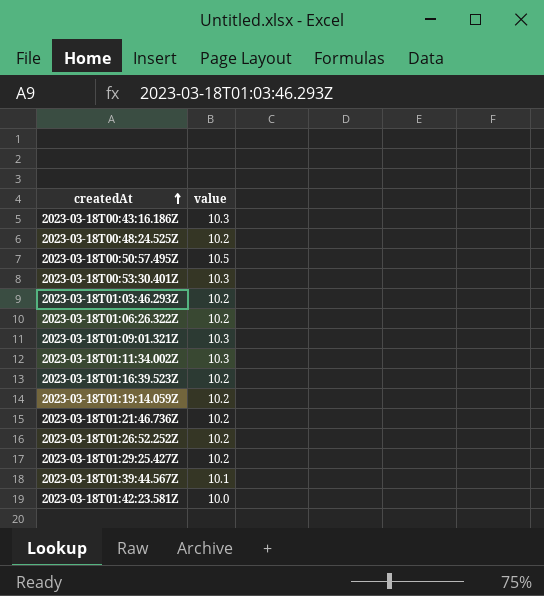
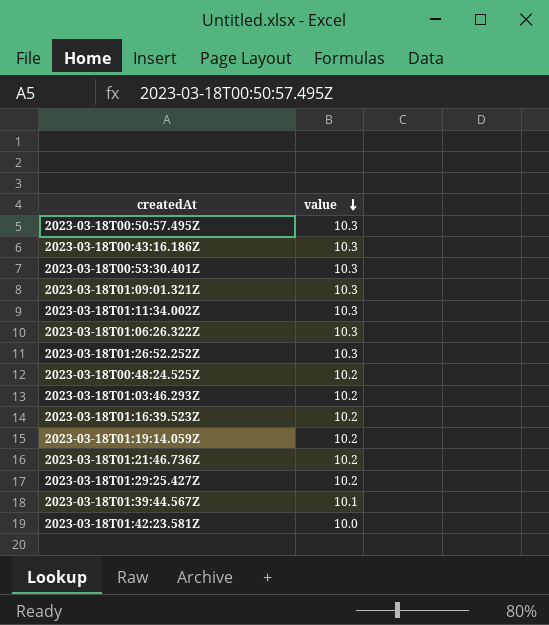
row order: createdAt ascending -> value descending
2023-03-18T00:50:57.495Z | value: 10.5 -> 10.3
2023-03-18T01:06:26.322Z | value: 10.2 -> 10.3
2023-03-18T01:26:52.252Z | value: 10.2 -> 10.3

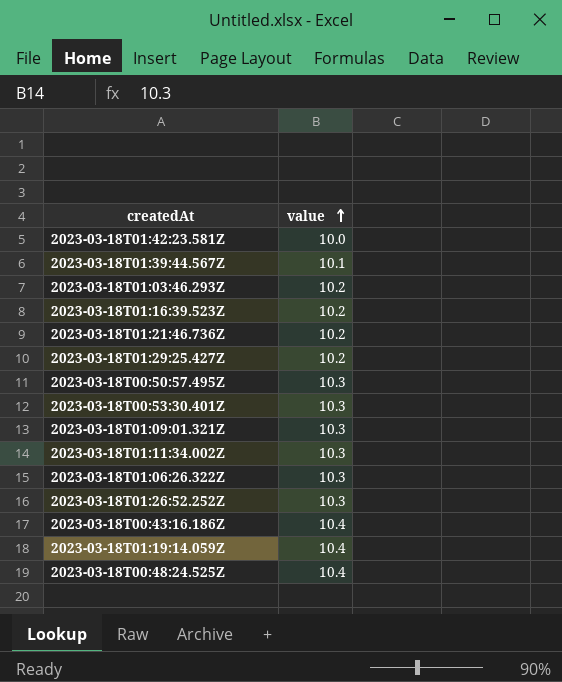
row order: value descending -> value ascending
2023-03-18T00:43:16.186Z | value: 10.3 -> 10.4
2023-03-18T01:19:14.059Z | value: 10.2 -> 10.4
2023-03-18T00:48:24.525Z | value: 10.2 -> 10.4

